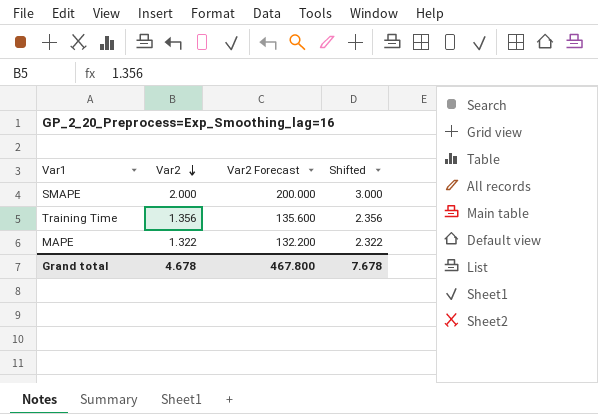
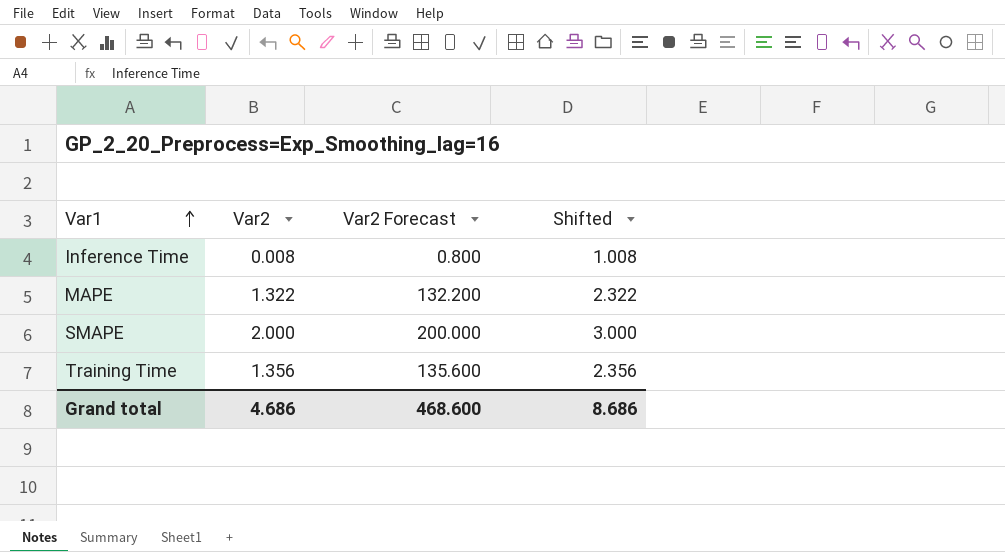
row order: Var2 descending -> Var1 ascending
row Inference Time: none -> 0.008 | 0.800 | 1.008
Grand total | Var2: 4.678 -> 4.686
Grand total | Var2 Forecast: 467.800 -> 468.600
Grand total | Shifted: 7.678 -> 8.686

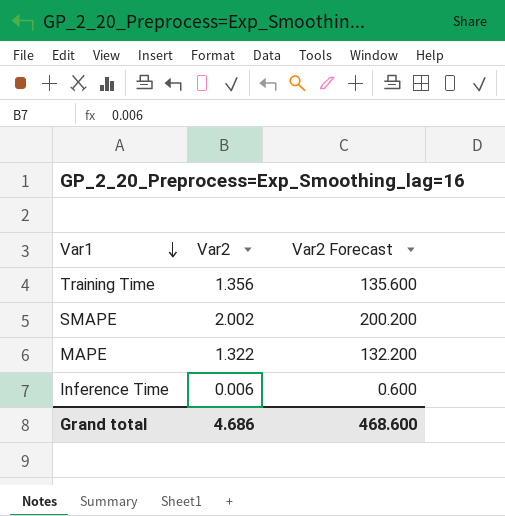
row order: Var1 ascending -> Var1 descending
column Shifted | formula: [Var2] + 1 -> none
SMAPE | Var2: 2.000 -> 2.002
SMAPE | Var2 Forecast: 200.000 -> 200.200
Inference Time | Var2: 0.008 -> 0.006
Inference Time | Var2 Forecast: 0.800 -> 0.600

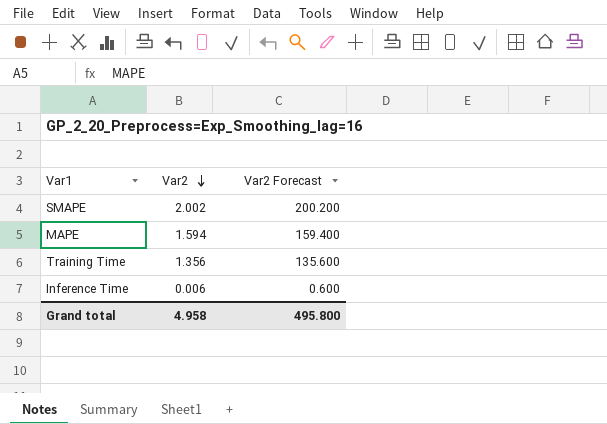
row order: Var1 descending -> Var2 descending
MAPE | Var2: 1.322 -> 1.594
MAPE | Var2 Forecast: 132.200 -> 159.400
Grand total | Var2: 4.686 -> 4.958
Grand total | Var2 Forecast: 468.600 -> 495.800

